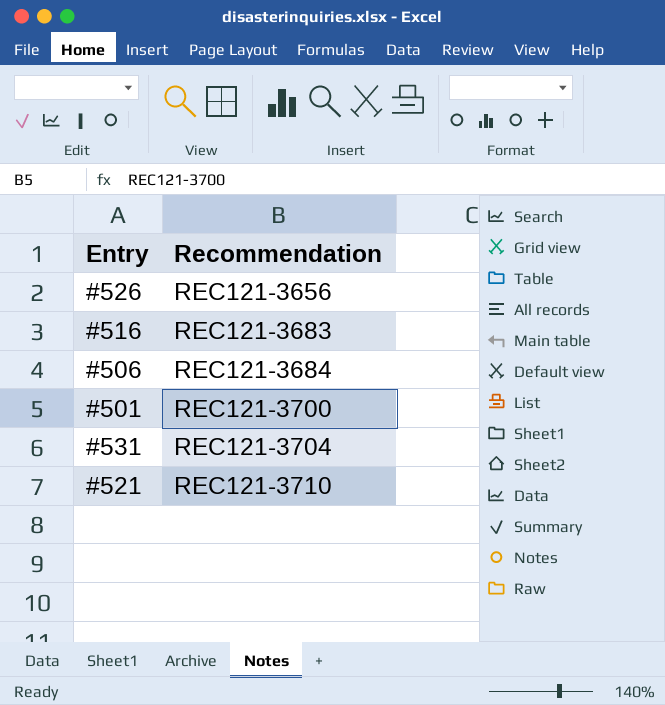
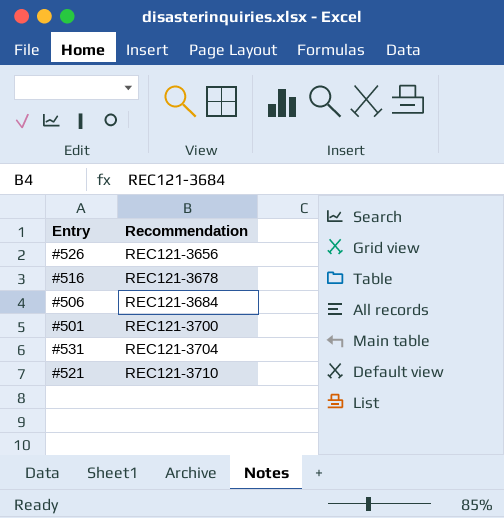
#516 | Recommendation: REC121-3683 -> REC121-3678

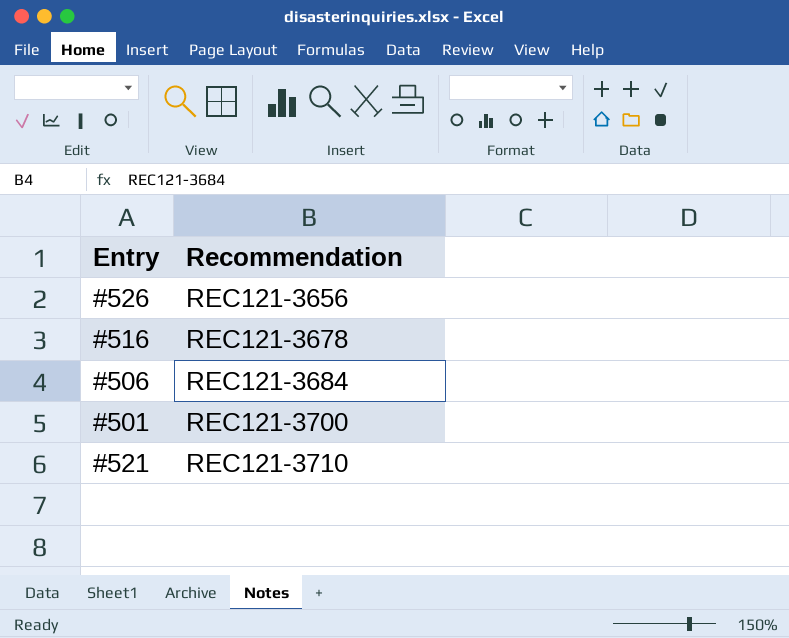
row #531: REC121-3704 -> none

